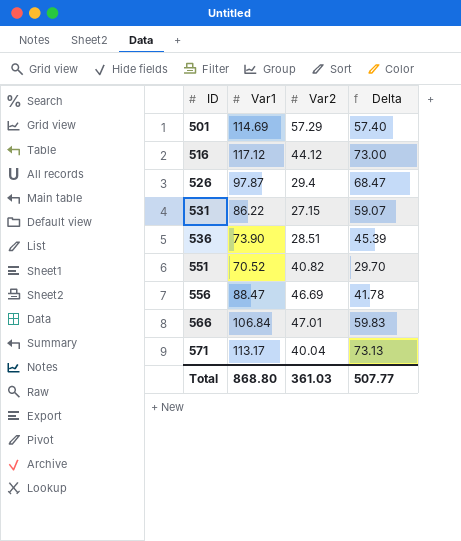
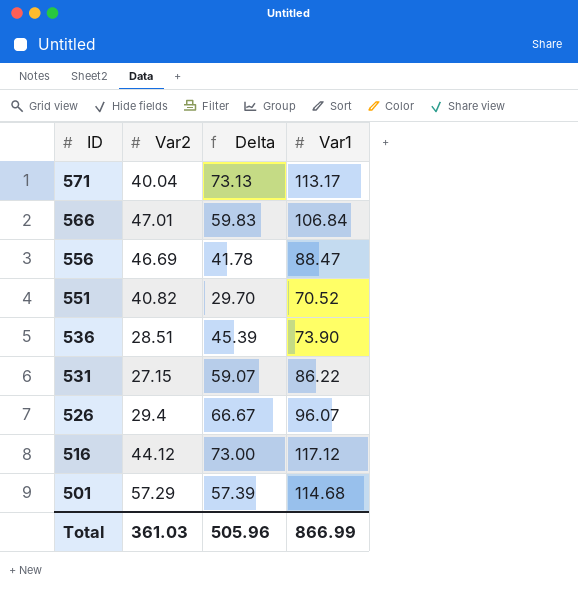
row order: ID ascending -> ID descending
column Var1 | position: 2 -> 4
526 | Delta: 68.47 -> 66.67
526 | Var1: 97.87 -> 96.07
501 | Delta: 57.40 -> 57.39
501 | Var1: 114.69 -> 114.68
Total | Delta: 507.77 -> 505.96
Total | Var1: 868.80 -> 866.99

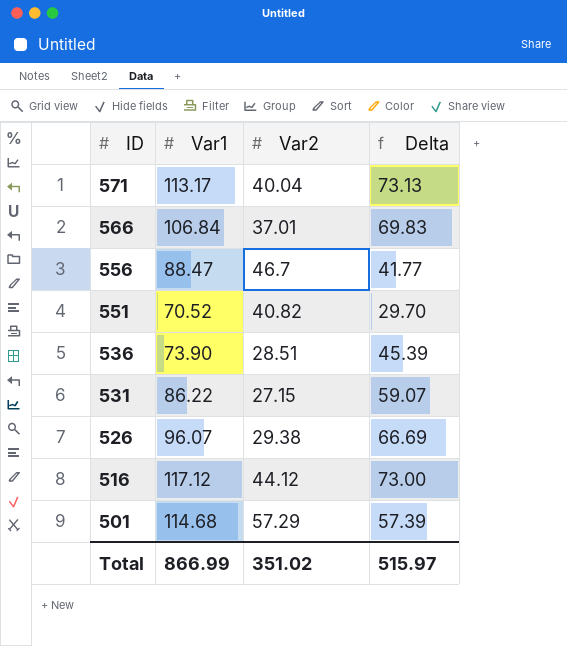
column Var1 | position: 4 -> 2
566 | Var2: 47.01 -> 37.01
566 | Delta: 59.83 -> 69.83
556 | Var2: 46.69 -> 46.7
556 | Delta: 41.78 -> 41.77
526 | Var2: 29.4 -> 29.38
526 | Delta: 66.67 -> 66.69
Total | Var2: 361.03 -> 351.02
Total | Delta: 505.96 -> 515.97

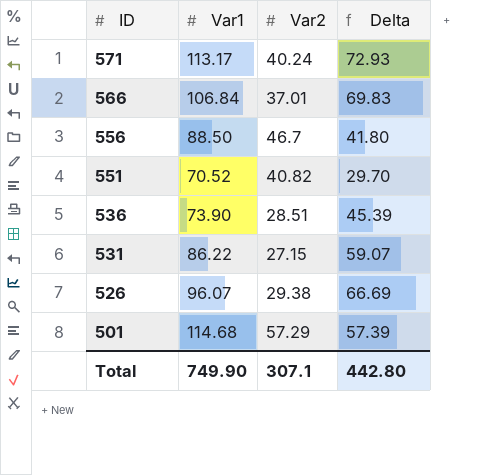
row 516: 117.12 | 44.12 | 73.00 -> none
571 | Var2: 40.04 -> 40.24
571 | Delta: 73.13 -> 72.93
556 | Var1: 88.47 -> 88.50
556 | Delta: 41.77 -> 41.80
Total | Var1: 866.99 -> 749.90
Total | Var2: 351.02 -> 307.1
Total | Delta: 515.97 -> 442.80

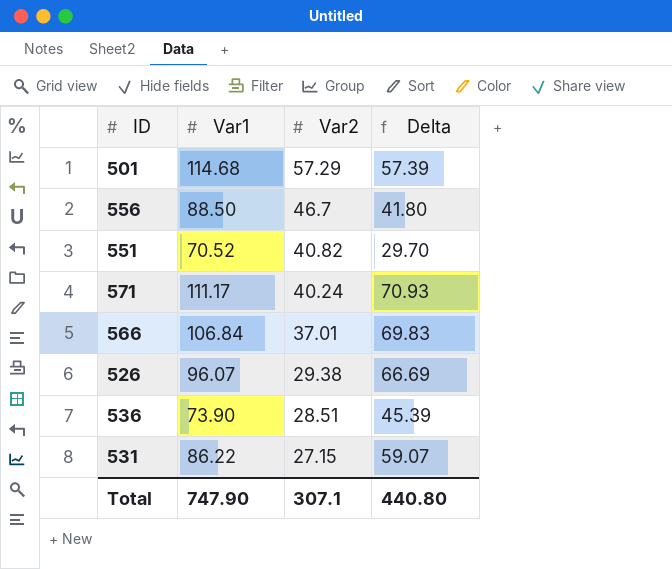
row order: ID descending -> Var2 descending
571 | Var1: 113.17 -> 111.17
571 | Delta: 72.93 -> 70.93
Total | Var1: 749.90 -> 747.90
Total | Delta: 442.80 -> 440.80

